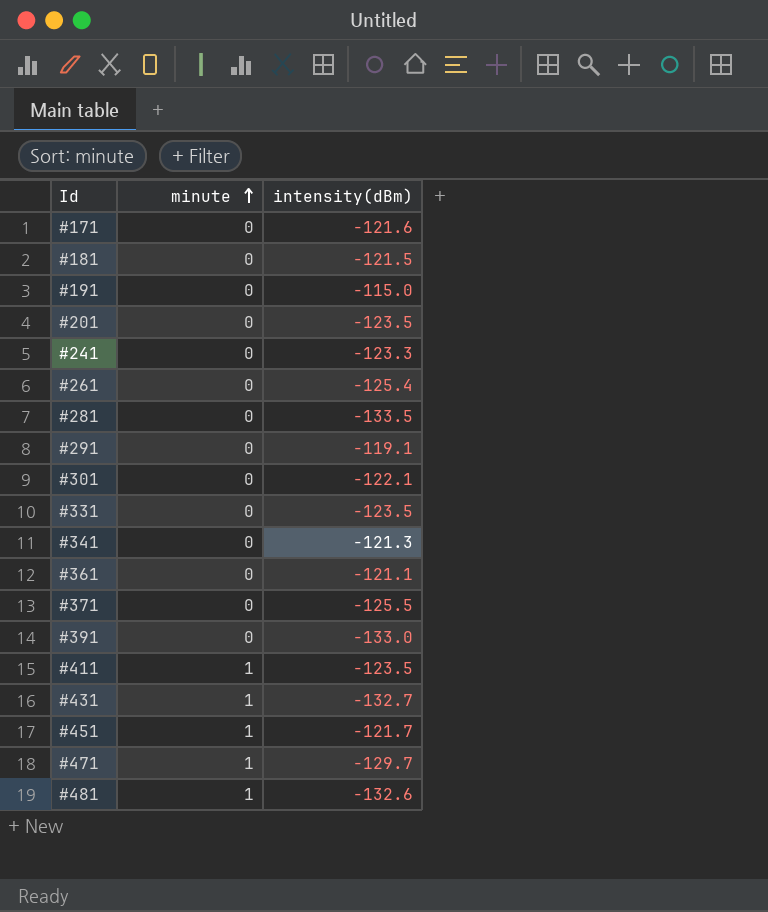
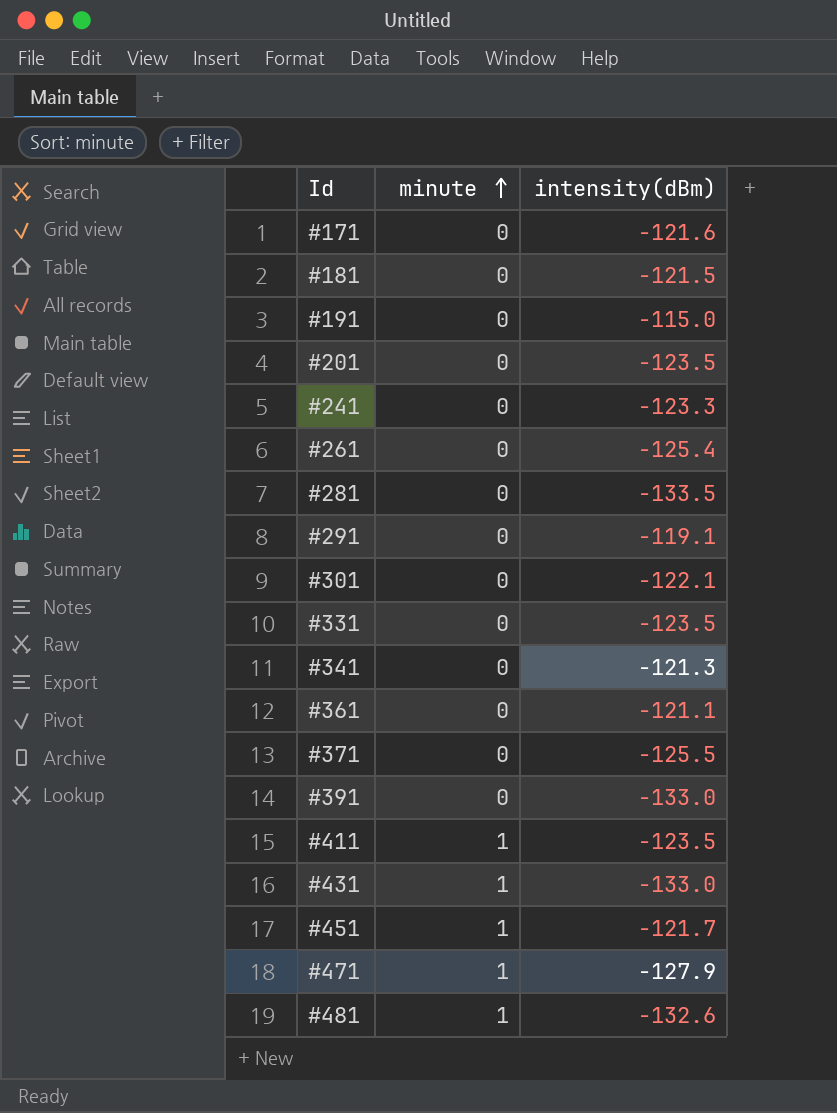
#431 | intensity(dBm): -132.7 -> -133.0
#471 | intensity(dBm): -129.7 -> -127.9

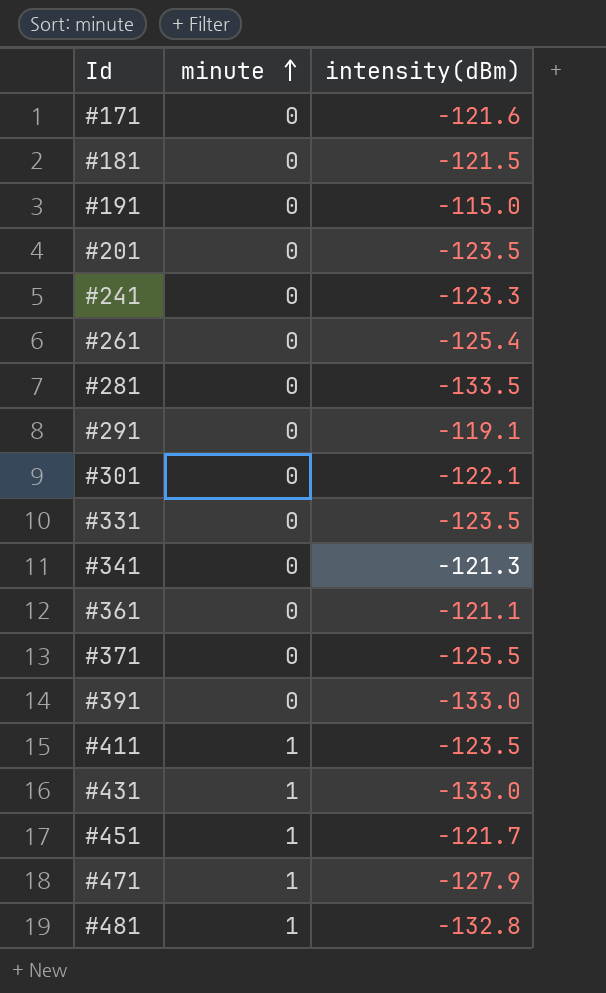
#481 | intensity(dBm): -132.6 -> -132.8

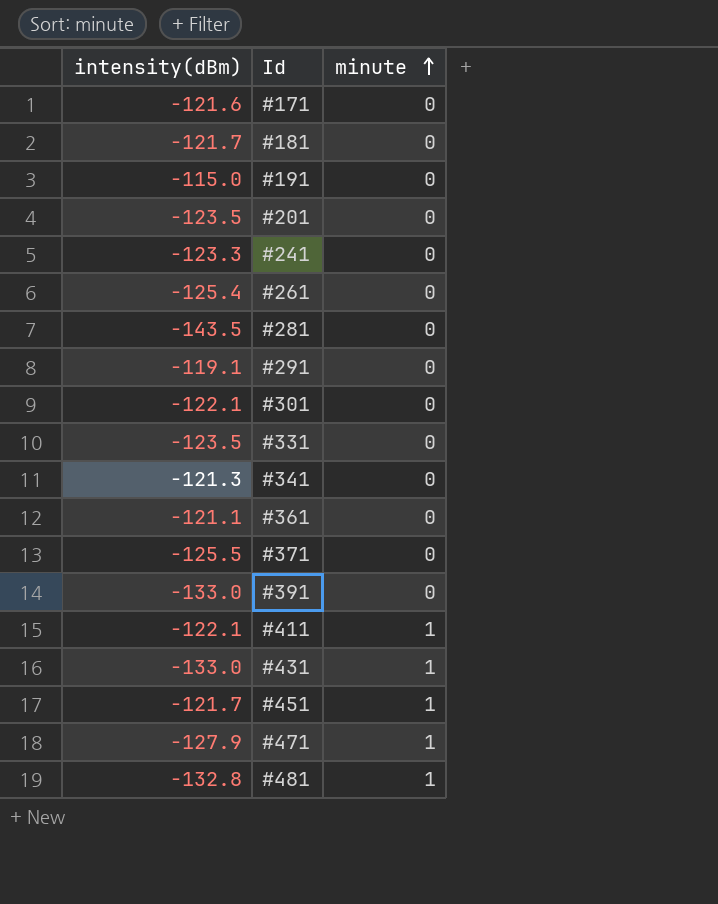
column intensity(dBm) | position: 3 -> 1
#181 | intensity(dBm): -121.5 -> -121.7
#281 | intensity(dBm): -133.5 -> -143.5
#411 | intensity(dBm): -123.5 -> -122.1

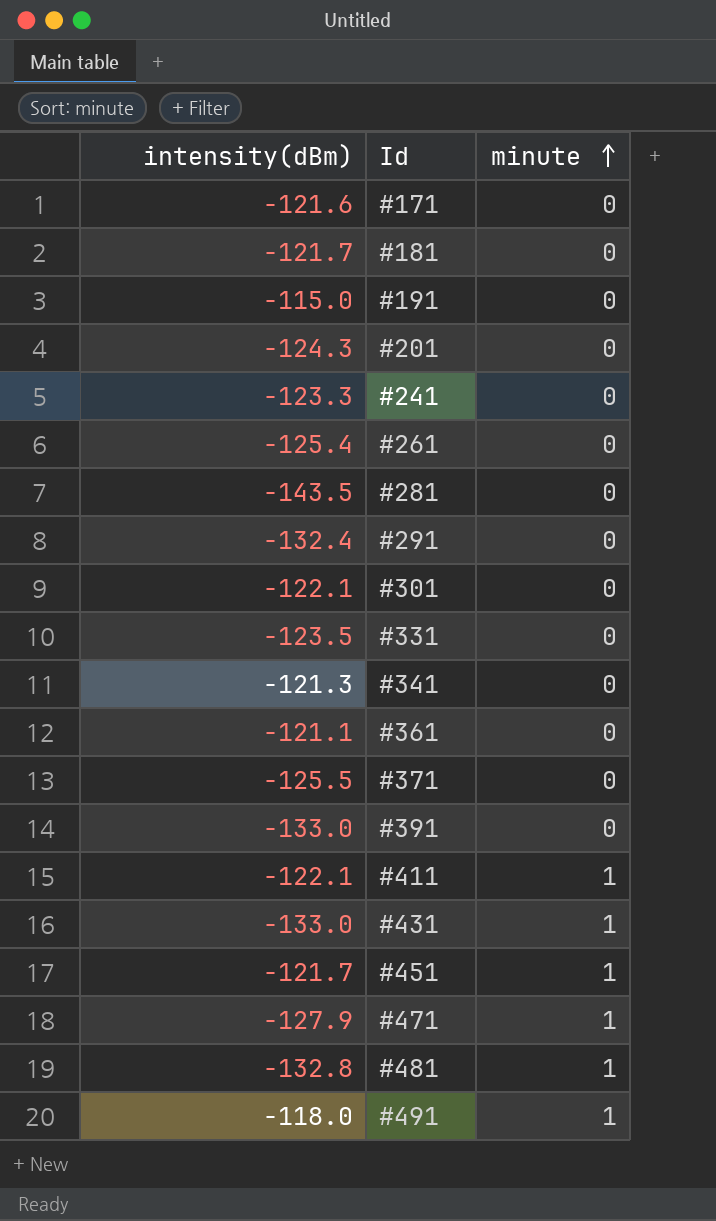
#201 | intensity(dBm): -123.5 -> -124.3
#291 | intensity(dBm): -119.1 -> -132.4
row #491: none -> -118.0 | 1

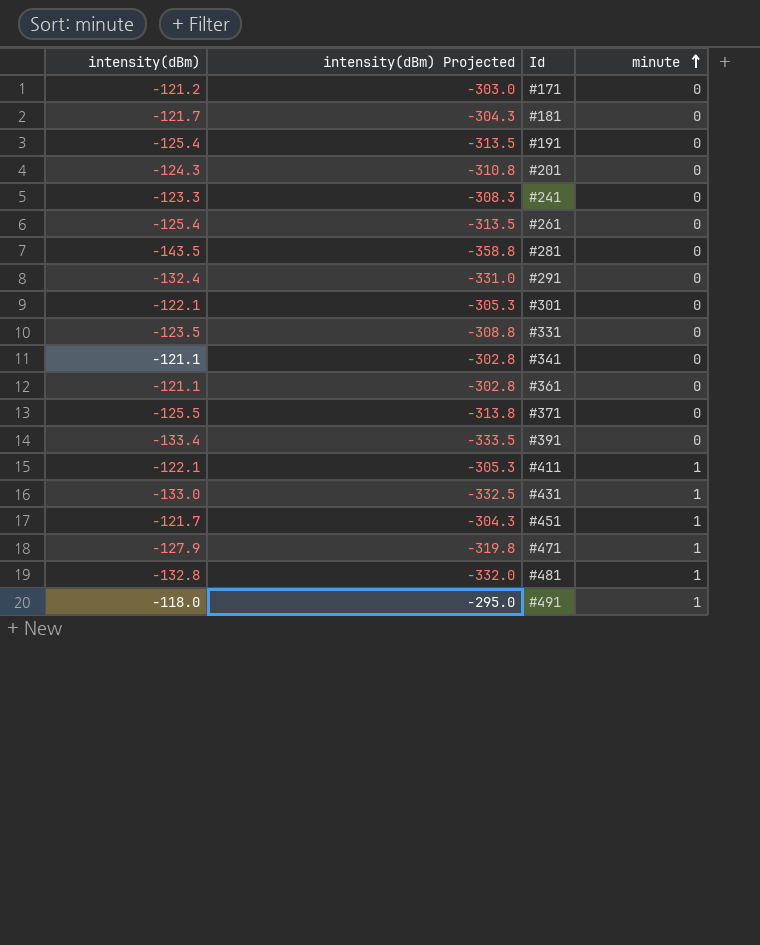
column intensity(dBm) Projected | formula: none -> [intensity(dBm)] * 2.5
#171 | intensity(dBm): -121.6 -> -121.2
#191 | intensity(dBm): -115.0 -> -125.4
#341 | intensity(dBm): -121.3 -> -121.1
#391 | intensity(dBm): -133.0 -> -133.4

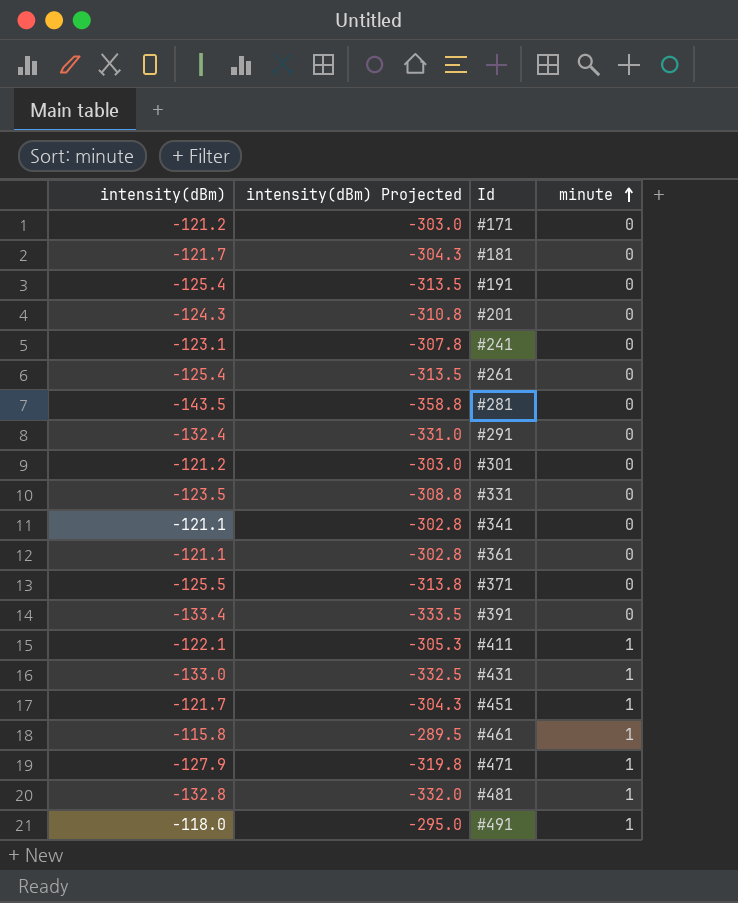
#241 | intensity(dBm): -123.3 -> -123.1
#241 | intensity(dBm) Projected: -308.3 -> -307.8
#301 | intensity(dBm): -122.1 -> -121.2
#301 | intensity(dBm) Projected: -305.3 -> -303.0
row #461: none -> -115.8 | -289.5 | 1

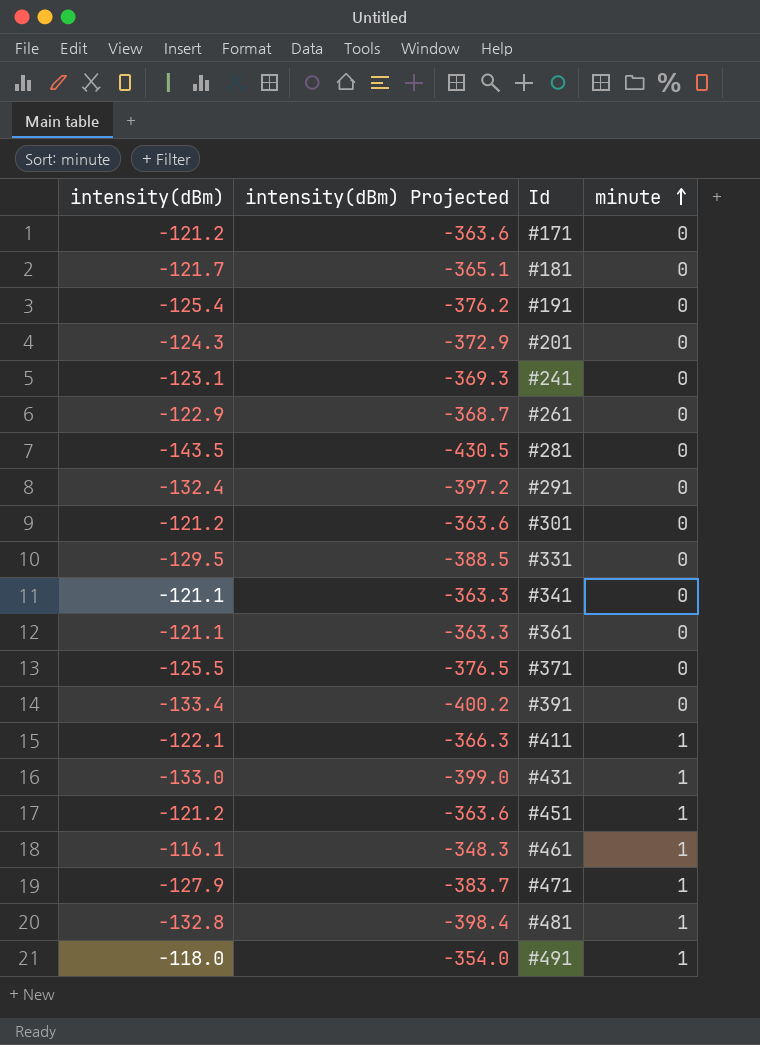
column intensity(dBm) Projected | formula: [intensity(dBm)] * 2.5 -> [intensity(dBm)] * 3
#261 | intensity(dBm): -125.4 -> -122.9
#331 | intensity(dBm): -123.5 -> -129.5
#451 | intensity(dBm): -121.7 -> -121.2
#461 | intensity(dBm): -115.8 -> -116.1

